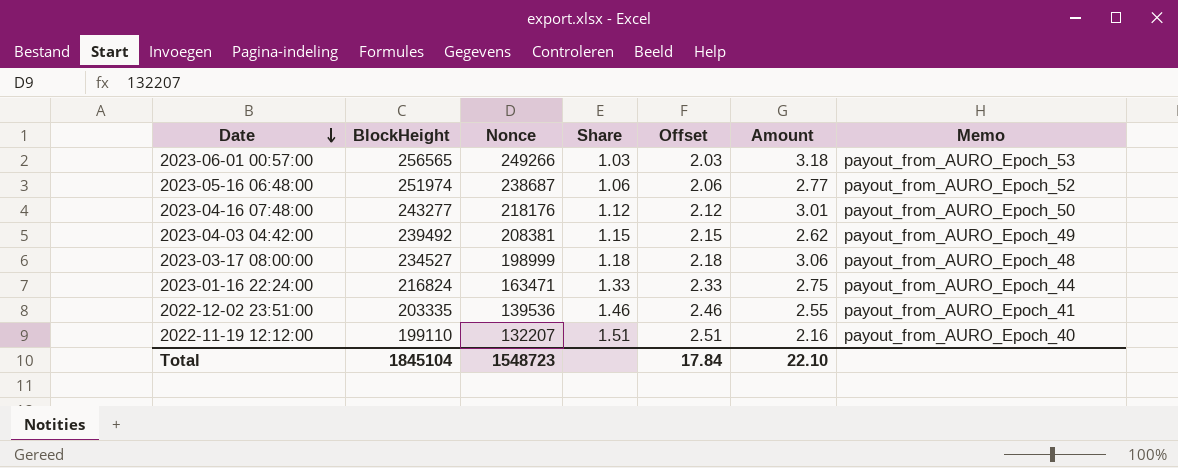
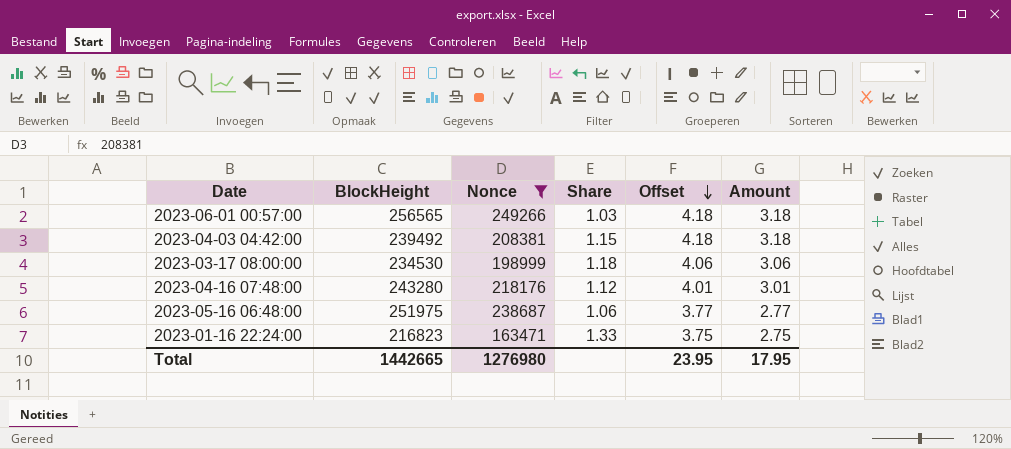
filter: none -> Nonce >= 163471
row order: Date descending -> Offset descending
column Memo | position: 7 -> none
column Offset | formula: [Share] + 1 -> [Amount] + 1
2023-04-03 04:42:00 | Amount: 2.62 -> 3.18
2023-03-17 08:00:00 | BlockHeight: 234527 -> 234530
2023-04-16 07:48:00 | BlockHeight: 243277 -> 243280
2023-05-16 06:48:00 | BlockHeight: 251974 -> 251975
2023-01-16 22:24:00 | BlockHeight: 216824 -> 216823
Total | BlockHeight: 1845104 -> 1442665
Total | Nonce: 1548723 -> 1276980
Total | Offset: 17.84 -> 23.95
Total | Amount: 22.10 -> 17.95

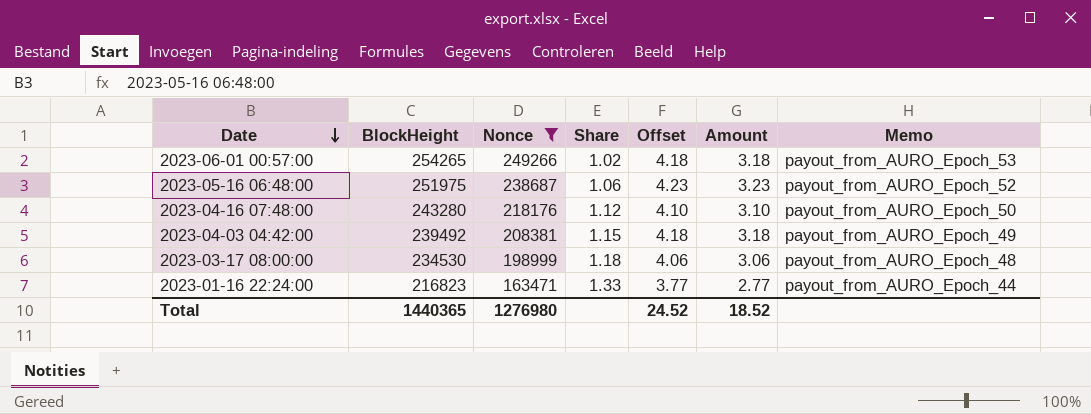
row order: Offset descending -> Date descending
column Memo | position: none -> 7
2023-06-01 00:57:00 | BlockHeight: 256565 -> 254265
2023-06-01 00:57:00 | Share: 1.03 -> 1.02
2023-05-16 06:48:00 | Offset: 3.77 -> 4.23
2023-05-16 06:48:00 | Amount: 2.77 -> 3.23
2023-04-16 07:48:00 | Offset: 4.01 -> 4.10
2023-04-16 07:48:00 | Amount: 3.01 -> 3.10
2023-01-16 22:24:00 | Offset: 3.75 -> 3.77
2023-01-16 22:24:00 | Amount: 2.75 -> 2.77
Total | BlockHeight: 1442665 -> 1440365
Total | Offset: 23.95 -> 24.52
Total | Amount: 17.95 -> 18.52

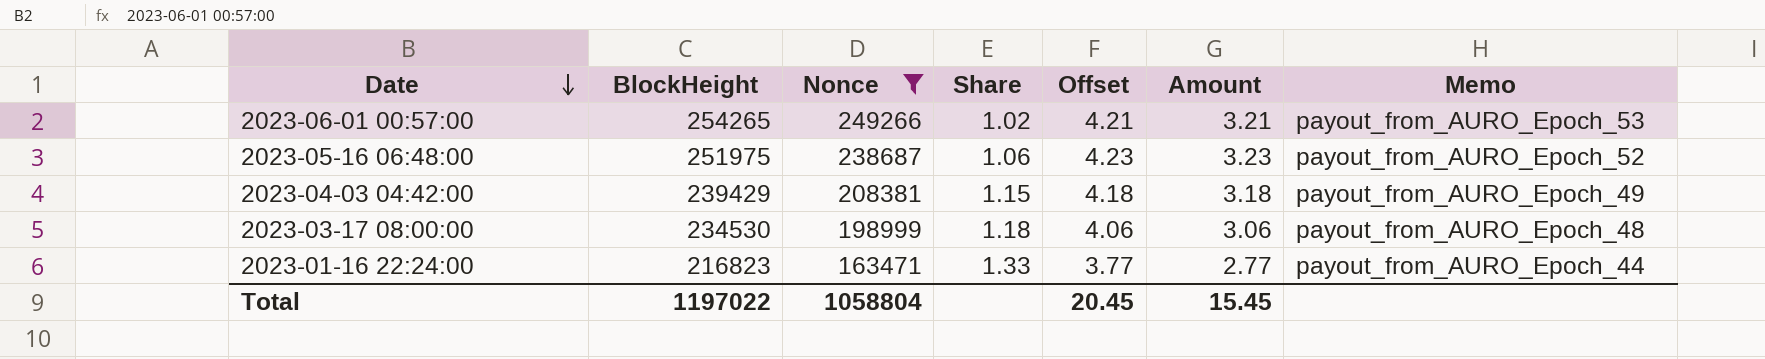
row 2023-04-16 07:48:00: 243280 | 218176 | 1.12 | 4.10 | 3.10 | payout_from_AURO_Epoch_50 -> none
2023-06-01 00:57:00 | Offset: 4.18 -> 4.21
2023-06-01 00:57:00 | Amount: 3.18 -> 3.21
2023-04-03 04:42:00 | BlockHeight: 239492 -> 239429
Total | BlockHeight: 1440365 -> 1197022
Total | Nonce: 1276980 -> 1058804
Total | Offset: 24.52 -> 20.45
Total | Amount: 18.52 -> 15.45

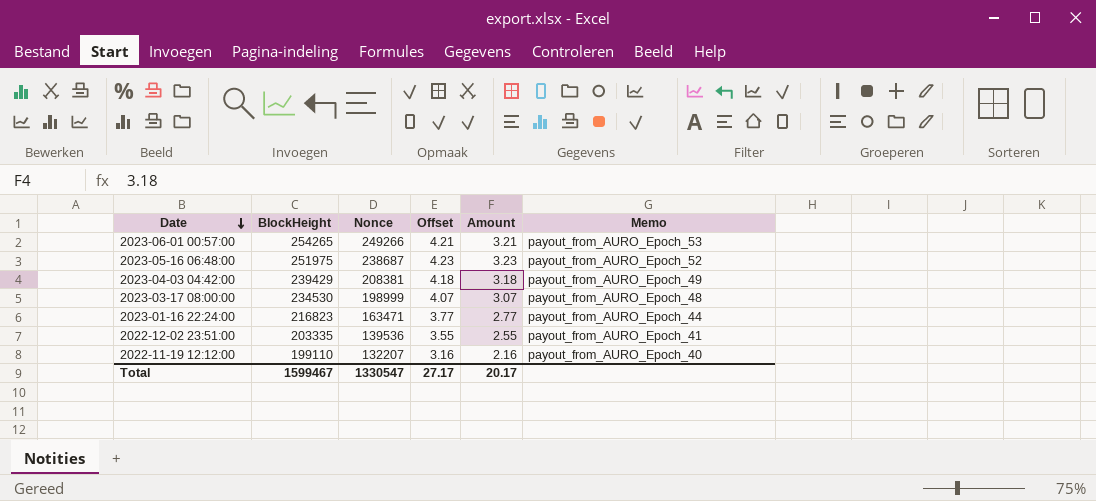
filter: Nonce >= 163471 -> none
column Share | formula: [BlockHeight] / [Nonce] -> none
2023-03-17 08:00:00 | Offset: 4.06 -> 4.07
2023-03-17 08:00:00 | Amount: 3.06 -> 3.07
Total | BlockHeight: 1197022 -> 1599467
Total | Nonce: 1058804 -> 1330547
Total | Offset: 20.45 -> 27.17
Total | Amount: 15.45 -> 20.17

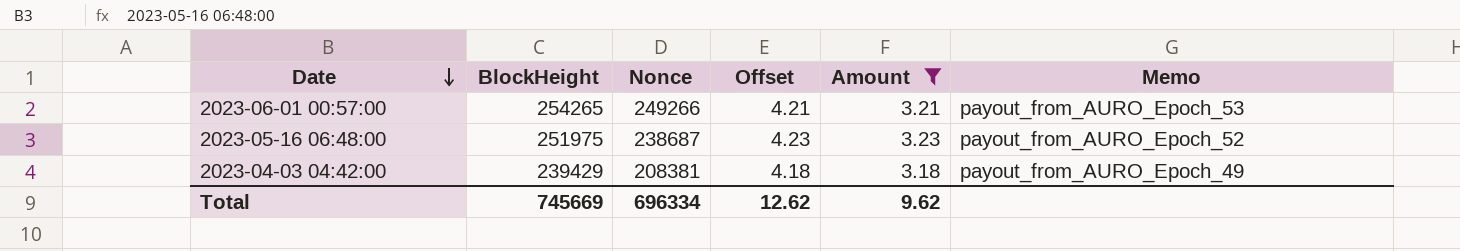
filter: none -> Amount >= 3.18
Total | BlockHeight: 1599467 -> 745669
Total | Nonce: 1330547 -> 696334
Total | Offset: 27.17 -> 12.62
Total | Amount: 20.17 -> 9.62

